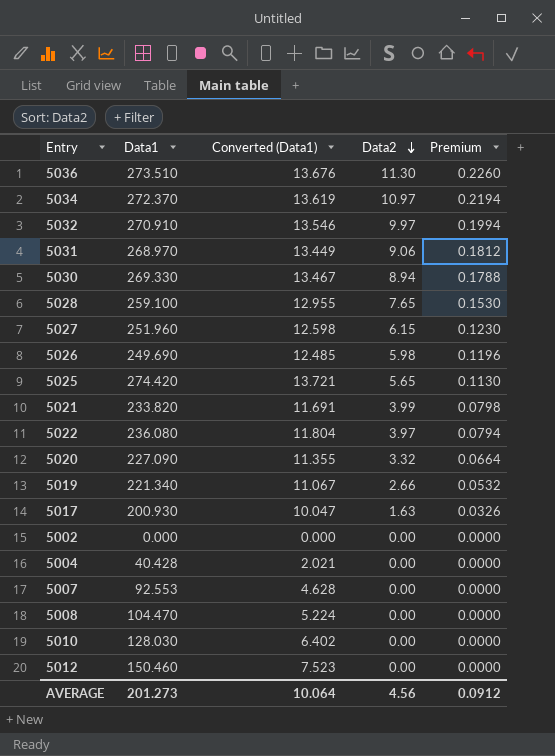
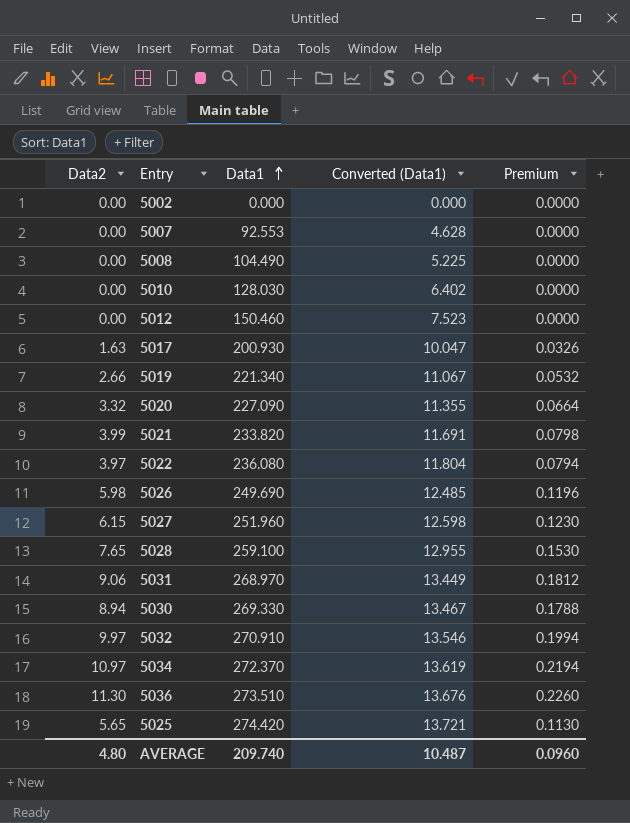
row order: Data2 descending -> Data1 ascending
column Data2 | position: 4 -> 1
row 5004: 40.428 | 2.021 | 0.00 | 0.0000 -> none
5008 | Data1: 104.470 -> 104.490
5008 | Converted (Data1): 5.224 -> 5.225
AVERAGE | Data2: 4.56 -> 4.80
AVERAGE | Data1: 201.273 -> 209.740
AVERAGE | Converted (Data1): 10.064 -> 10.487
AVERAGE | Premium: 0.0912 -> 0.0960

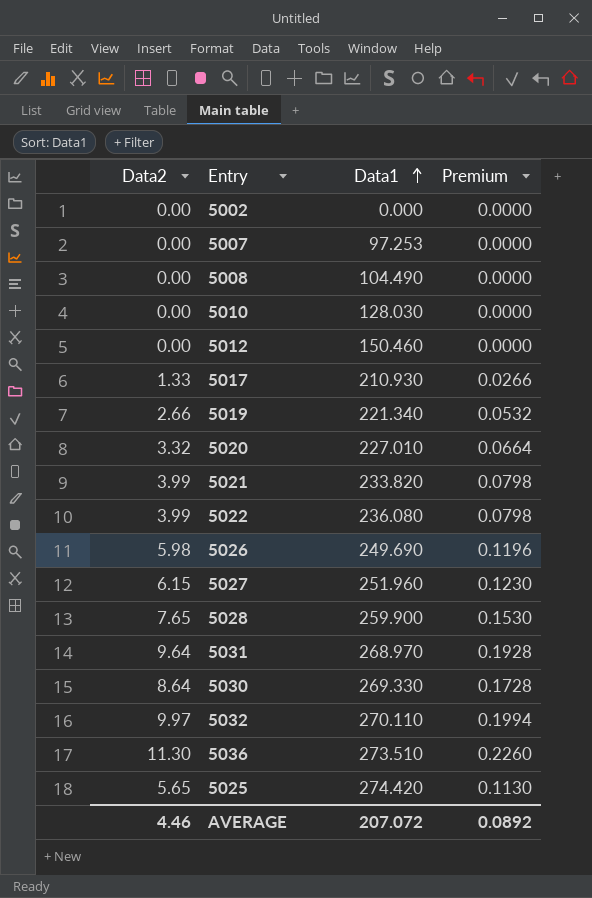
column Converted (Data1) | formula: [Data1] * 0.05 -> none
row 5034: 10.97 | 272.370 | 13.619 | 0.2194 -> none
5007 | Data1: 92.553 -> 97.253
5017 | Data2: 1.63 -> 1.33
5017 | Data1: 200.930 -> 210.930
5017 | Premium: 0.0326 -> 0.0266
5020 | Data1: 227.090 -> 227.010
5022 | Data2: 3.97 -> 3.99
5022 | Premium: 0.0794 -> 0.0798
5028 | Data1: 259.100 -> 259.900
5031 | Data2: 9.06 -> 9.64
5031 | Premium: 0.1812 -> 0.1928
5030 | Data2: 8.94 -> 8.64
5030 | Premium: 0.1788 -> 0.1728
5032 | Data1: 270.910 -> 270.110
AVERAGE | Data2: 4.80 -> 4.46
AVERAGE | Data1: 209.740 -> 207.072
AVERAGE | Premium: 0.0960 -> 0.0892

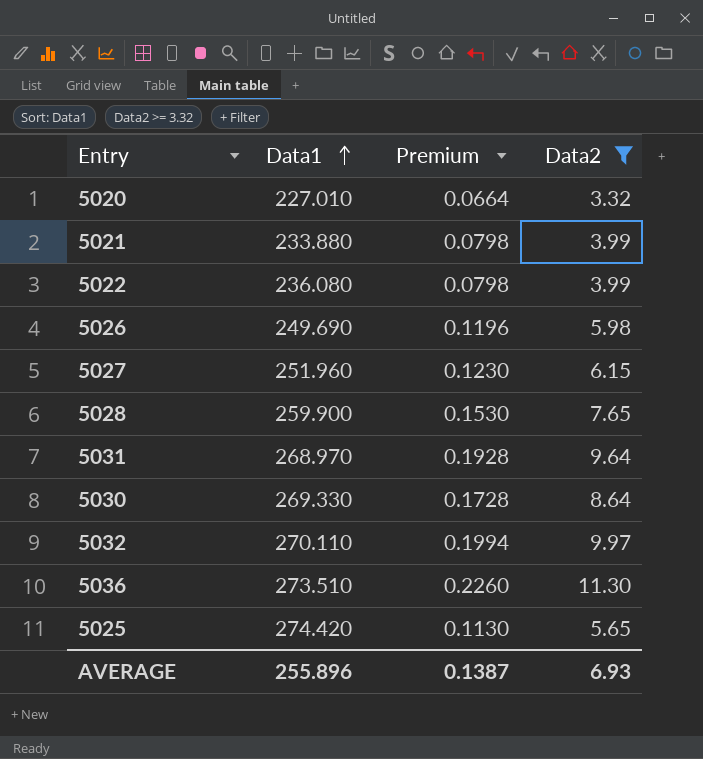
filter: none -> Data2 >= 3.32
column Data2 | position: 1 -> 4
5021 | Data1: 233.820 -> 233.880
AVERAGE | Data1: 207.072 -> 255.896
AVERAGE | Premium: 0.0892 -> 0.1387
AVERAGE | Data2: 4.46 -> 6.93

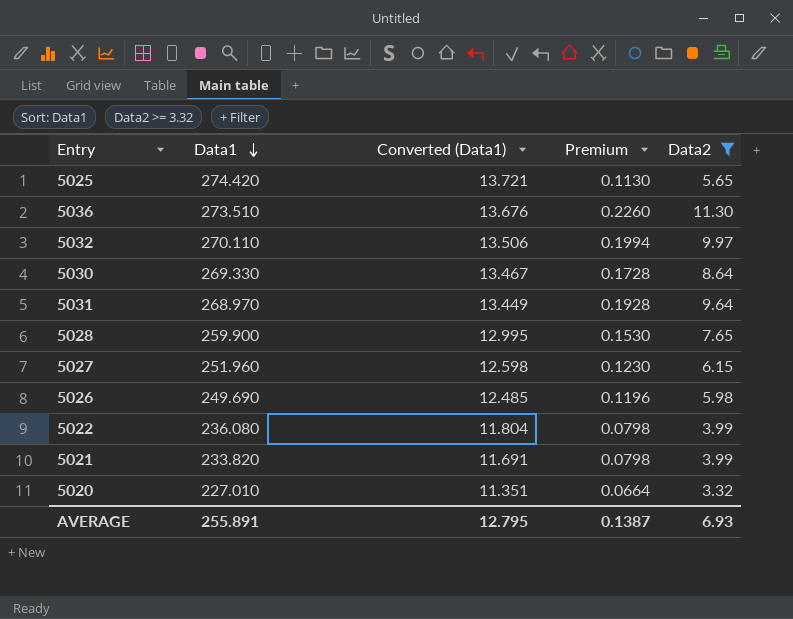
row order: Data1 ascending -> Data1 descending
column Converted (Data1) | formula: none -> [Data1] * 0.05
5021 | Data1: 233.880 -> 233.820
AVERAGE | Data1: 255.896 -> 255.891

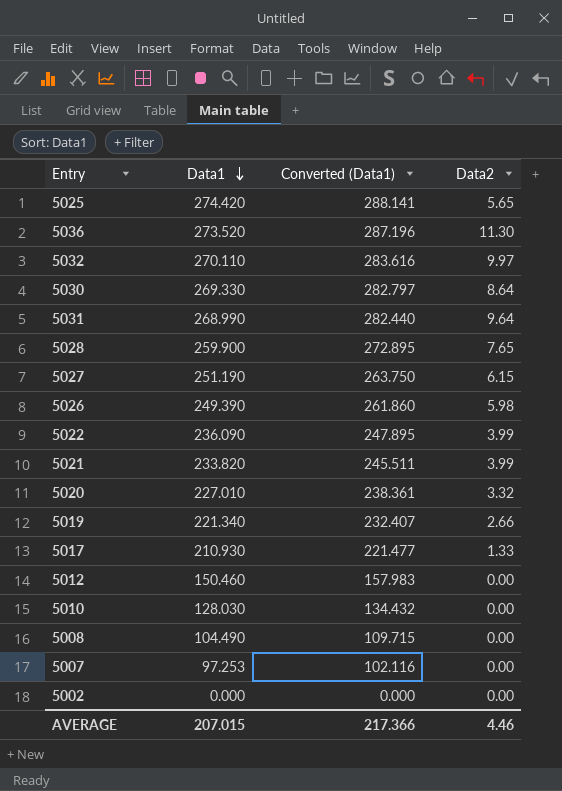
filter: Data2 >= 3.32 -> none
column Premium | formula: [Data2] * 0.02 -> none
column Converted (Data1) | formula: [Data1] * 0.05 -> [Data1] * 1.05
5036 | Data1: 273.510 -> 273.520
5031 | Data1: 268.970 -> 268.990
5027 | Data1: 251.960 -> 251.190
5026 | Data1: 249.690 -> 249.390
5022 | Data1: 236.080 -> 236.090
AVERAGE | Data1: 255.891 -> 207.015
AVERAGE | Converted (Data1): 12.795 -> 217.366
AVERAGE | Data2: 6.93 -> 4.46

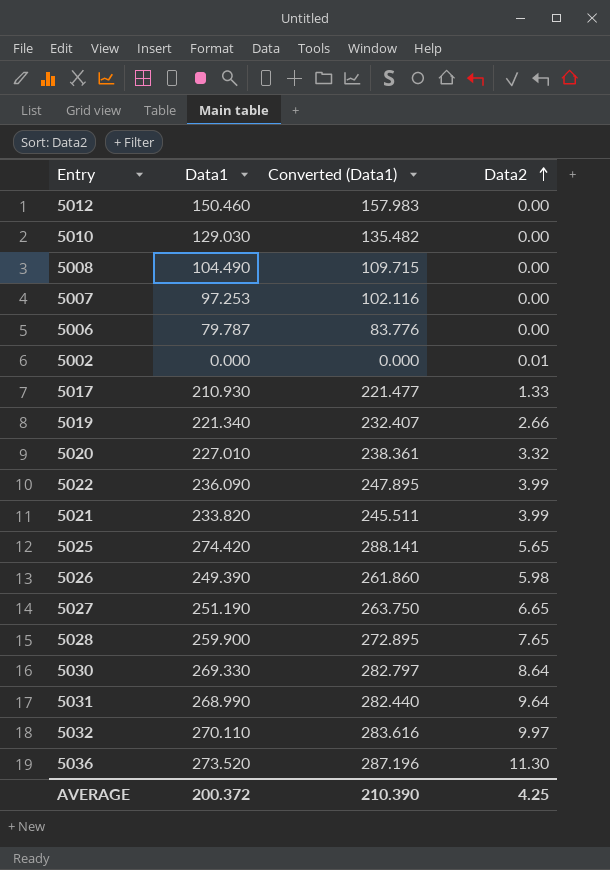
row order: Data1 descending -> Data2 ascending
5010 | Data1: 128.030 -> 129.030
5010 | Converted (Data1): 134.432 -> 135.482
row 5006: none -> 79.787 | 83.776 | 0.00
5002 | Data2: 0.00 -> 0.01
5027 | Data2: 6.15 -> 6.65
AVERAGE | Data1: 207.015 -> 200.372
AVERAGE | Converted (Data1): 217.366 -> 210.390
AVERAGE | Data2: 4.46 -> 4.25

